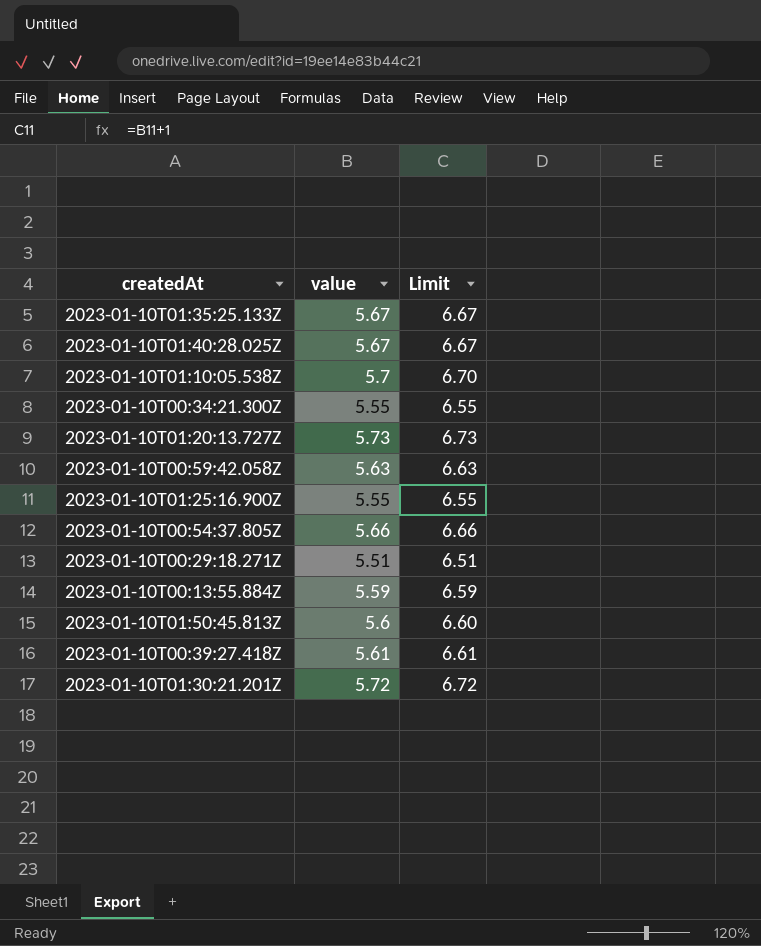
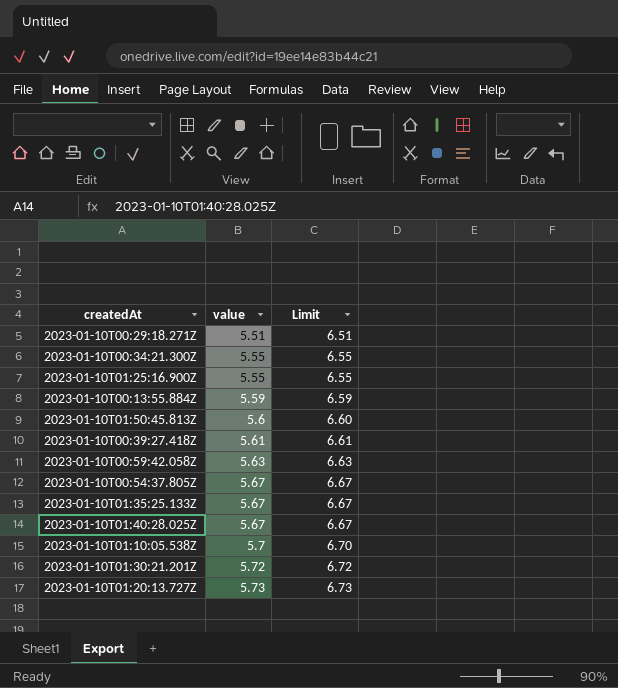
row order: none -> value ascending
2023-01-10T00:54:37.805Z | value: 5.66 -> 5.67
2023-01-10T00:54:37.805Z | Limit: 6.66 -> 6.67

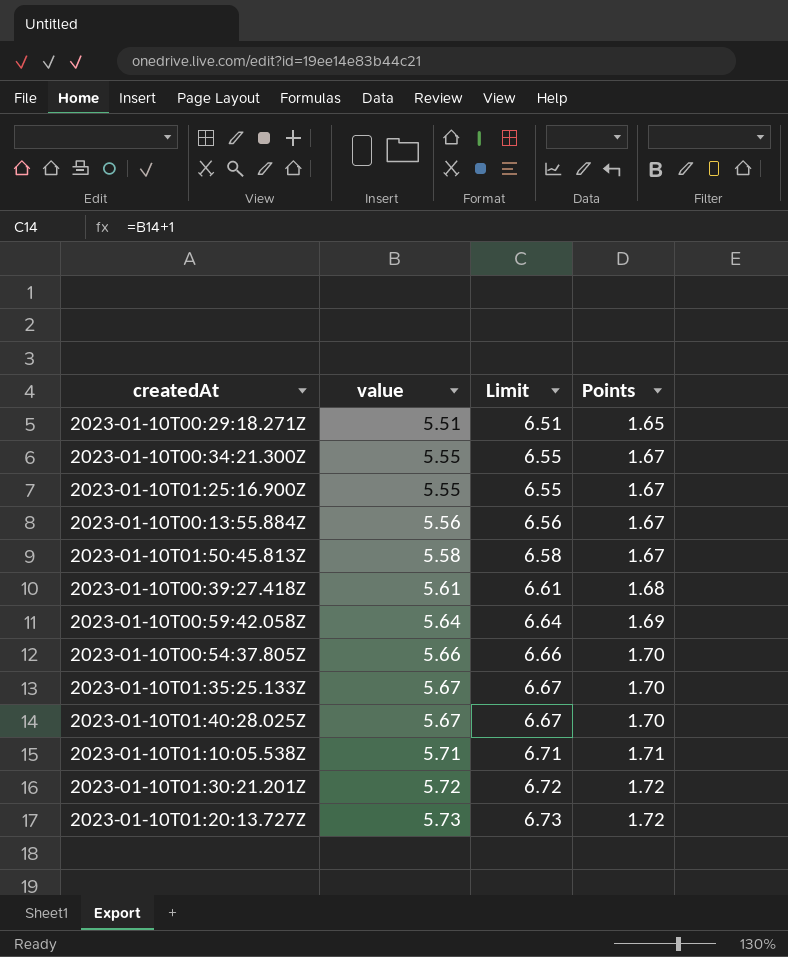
column Points | formula: none -> [value] * 0.3
2023-01-10T00:13:55.884Z | value: 5.59 -> 5.56
2023-01-10T00:13:55.884Z | Limit: 6.59 -> 6.56
2023-01-10T01:50:45.813Z | value: 5.6 -> 5.58
2023-01-10T01:50:45.813Z | Limit: 6.60 -> 6.58
2023-01-10T00:59:42.058Z | value: 5.63 -> 5.64
2023-01-10T00:59:42.058Z | Limit: 6.63 -> 6.64
2023-01-10T00:54:37.805Z | value: 5.67 -> 5.66
2023-01-10T00:54:37.805Z | Limit: 6.67 -> 6.66
2023-01-10T01:10:05.538Z | value: 5.7 -> 5.71
2023-01-10T01:10:05.538Z | Limit: 6.70 -> 6.71

